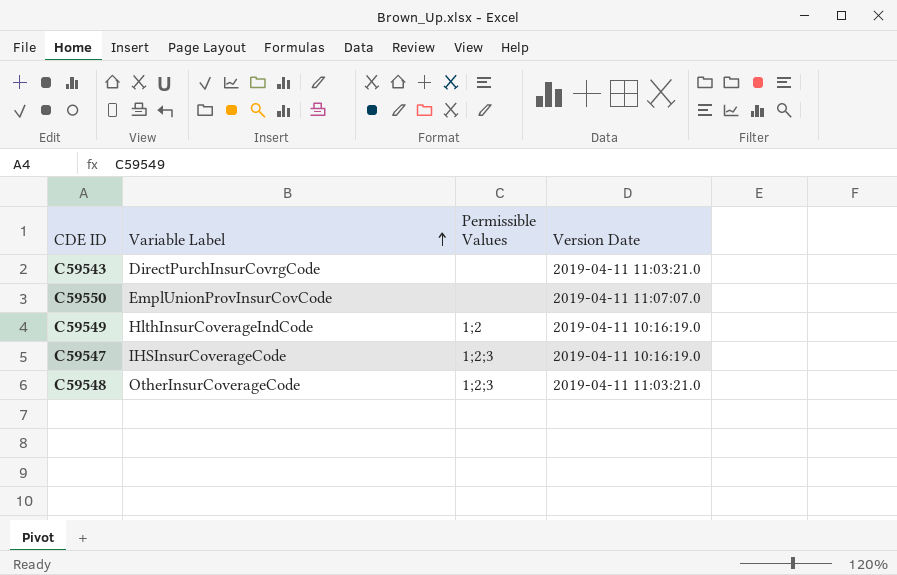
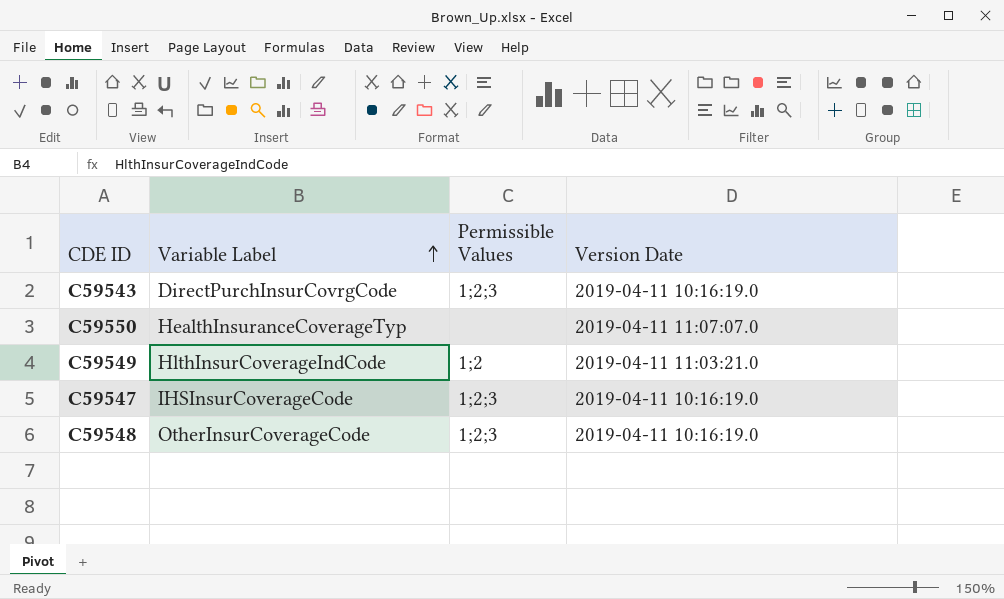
C59543 | Permissible Values: none -> 1;2;3
C59543 | Version Date: 2019-04-11 11:03:21.0 -> 2019-04-11 10:16:19.0
C59550 | Variable Label: EmplUnionProvInsurCovCode -> HealthInsuranceCoverageTyp
C59549 | Version Date: 2019-04-11 10:16:19.0 -> 2019-04-11 11:03:21.0
C59548 | Version Date: 2019-04-11 11:03:21.0 -> 2019-04-11 10:16:19.0

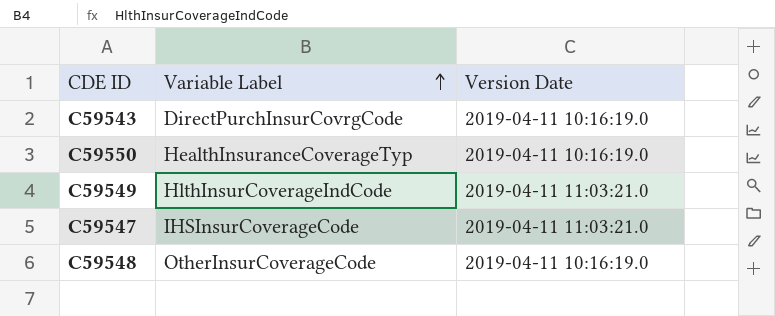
column Permissible Values | position: 3 -> none
C59550 | Version Date: 2019-04-11 11:07:07.0 -> 2019-04-11 10:16:19.0
C59547 | Version Date: 2019-04-11 10:16:19.0 -> 2019-04-11 11:03:21.0

